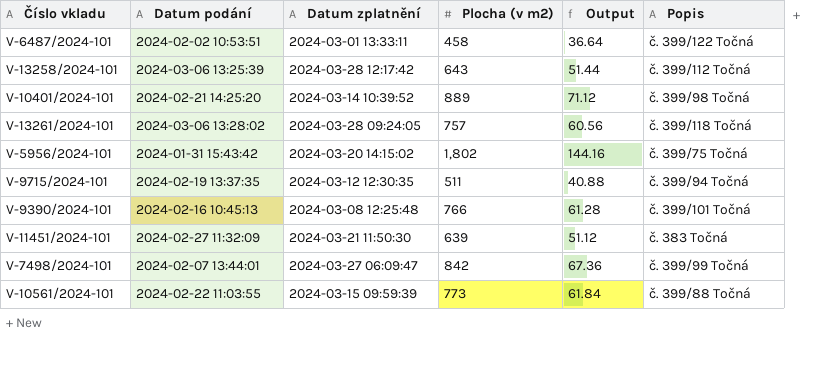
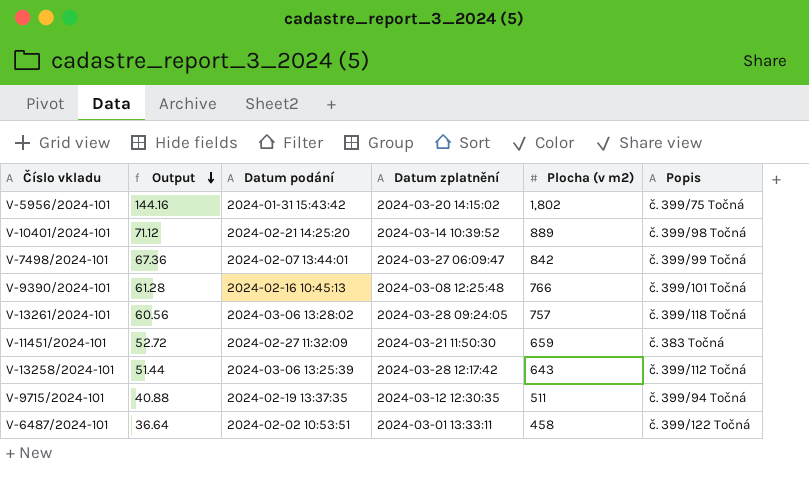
row order: none -> Output descending
column Output | position: 5 -> 2
row V-10561/2024-101: 2024-02-22 11:03:55 | 2024-03-15 09:59:39 | 773 | 61.84 | č. 399/88 Točná -> none
V-11451/2024-101 | Output: 51.12 -> 52.72
V-11451/2024-101 | Plocha (v m2): 639 -> 659

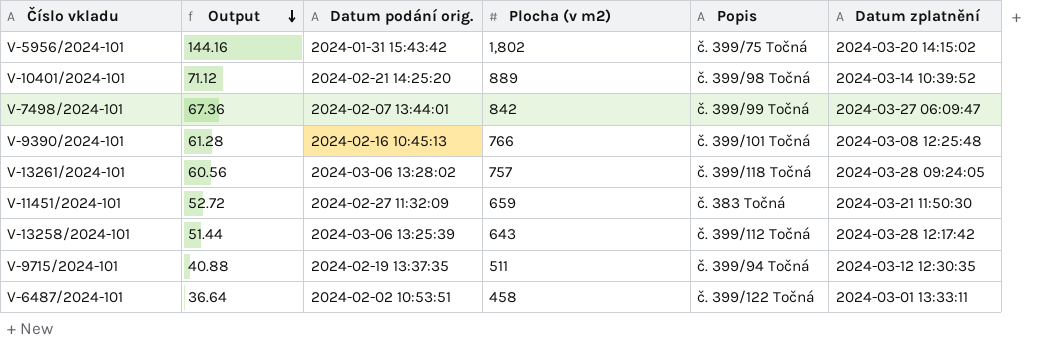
column name: Datum podání -> Datum podání orig.
column Datum zplatnění | position: 4 -> 6

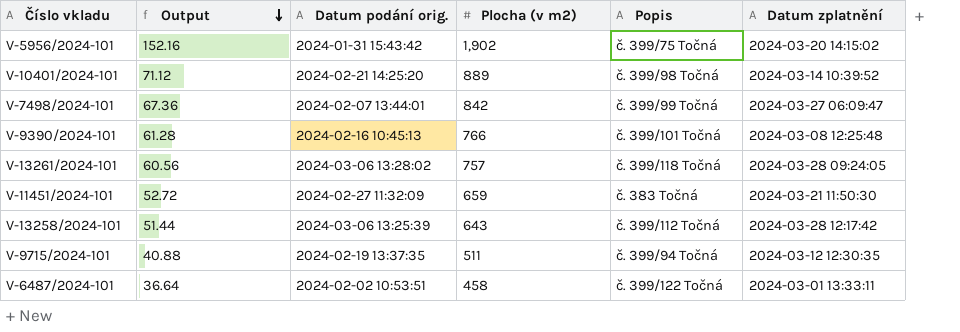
V-5956/2024-101 | Output: 144.16 -> 152.16
V-5956/2024-101 | Plocha (v m2): 1,802 -> 1,902

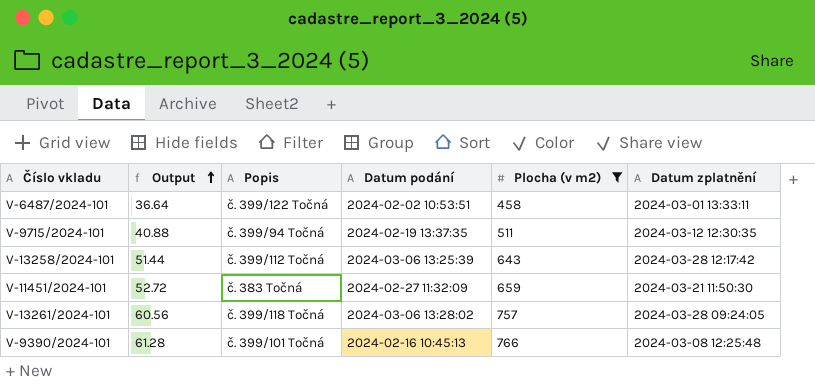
filter: none -> Plocha (v m2) <= 766
row order: Output descending -> Output ascending
column Popis | position: 5 -> 3
column name: Datum podání orig. -> Datum podání

